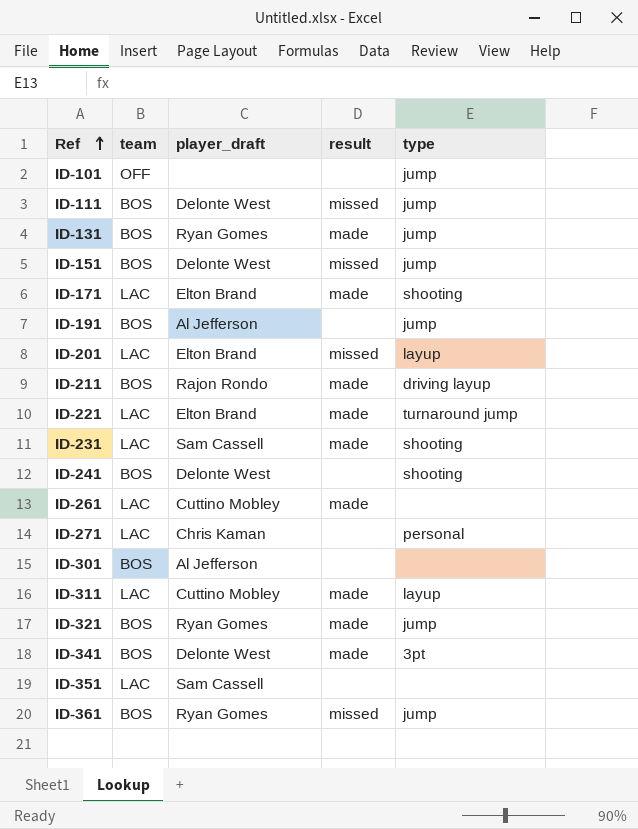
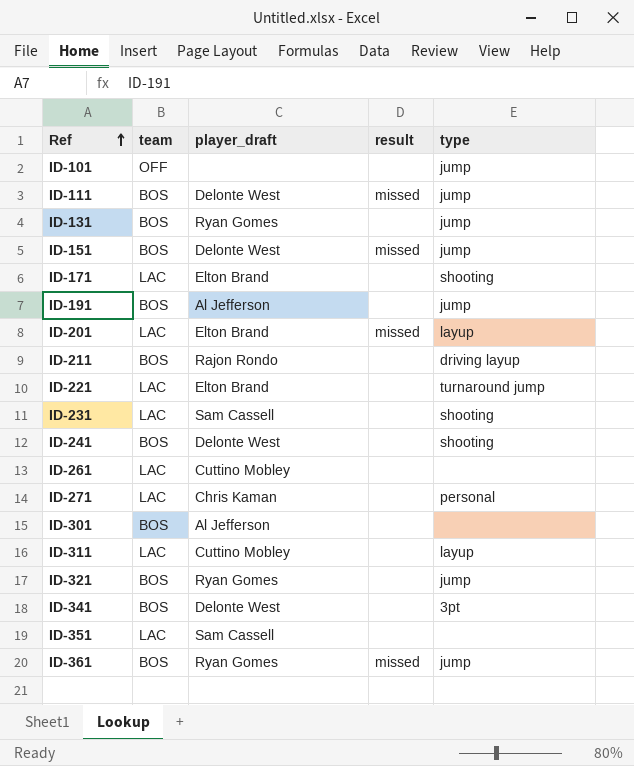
ID-131 | result: made -> none
ID-171 | result: made -> none
ID-211 | result: made -> none
ID-221 | result: made -> none
ID-231 | result: made -> none
ID-261 | result: made -> none
ID-311 | result: made -> none
ID-321 | result: made -> none
ID-341 | result: made -> none

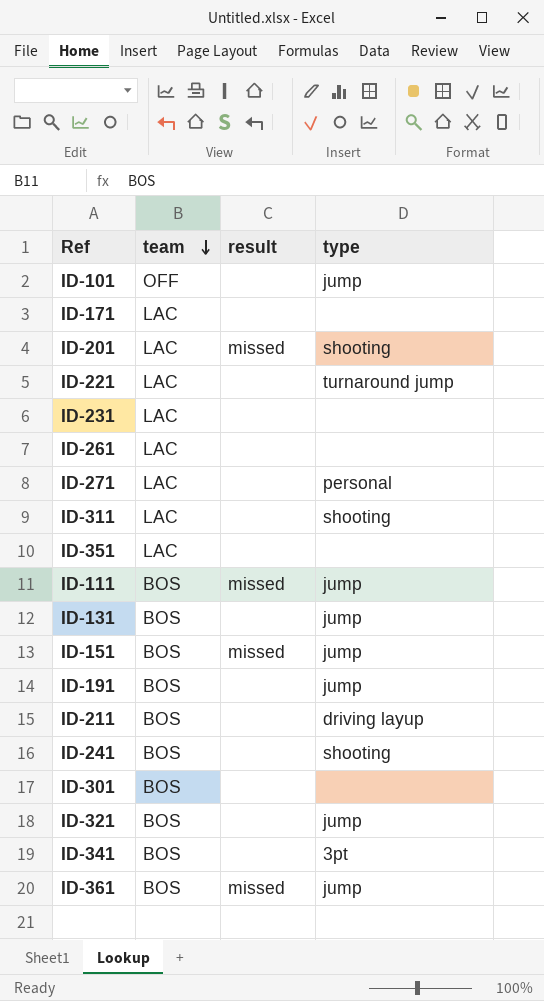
row order: Ref ascending -> team descending
column player_draft | position: 3 -> none
ID-171 | type: shooting -> none
ID-201 | type: layup -> shooting
ID-231 | type: shooting -> none
ID-311 | type: layup -> shooting

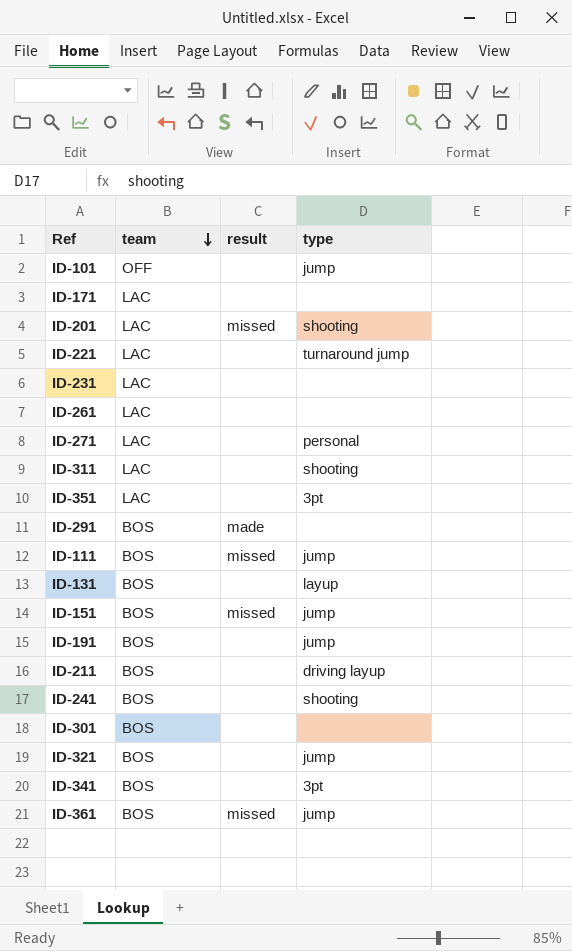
ID-351 | type: none -> 3pt
row ID-291: none -> BOS | made | none
ID-131 | type: jump -> layup

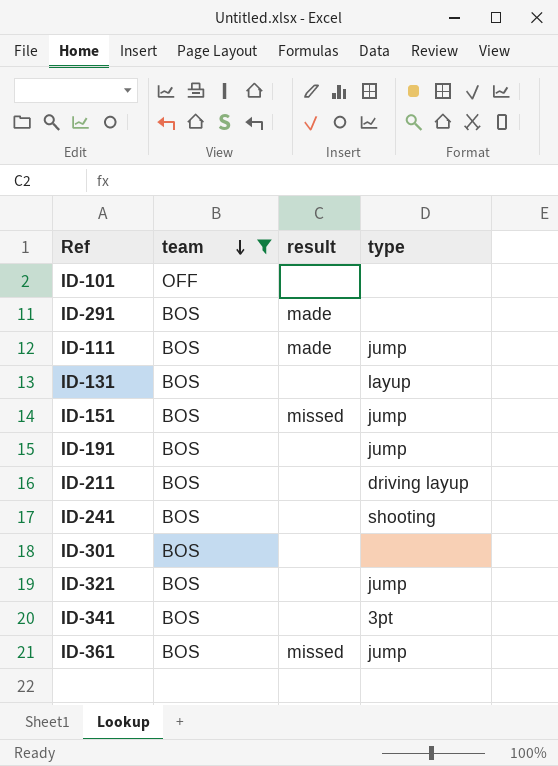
filter: none -> team != LAC
ID-101 | type: jump -> none
ID-111 | result: missed -> made

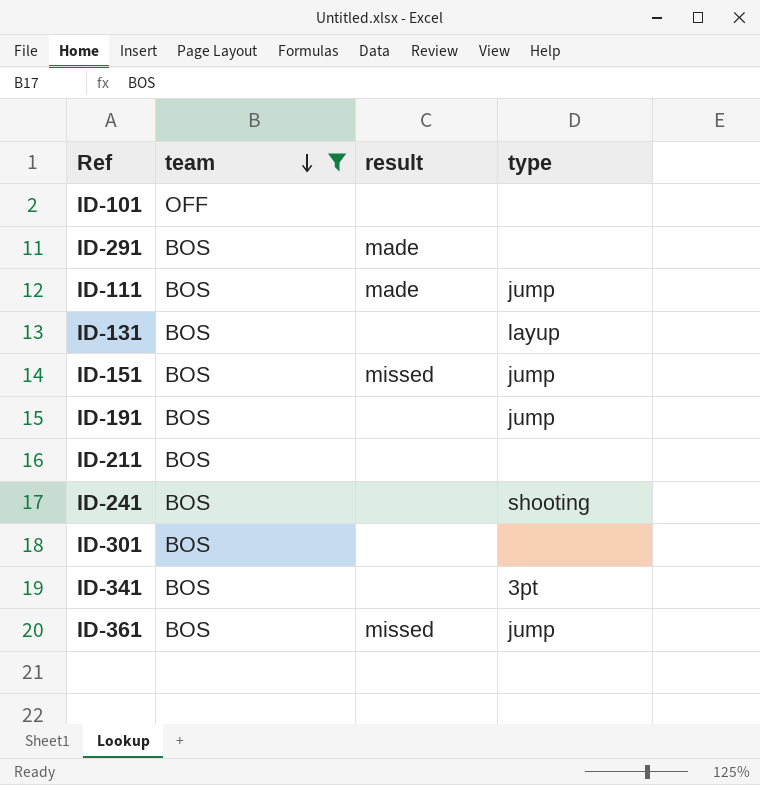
row ID-321: BOS | none | jump -> none
ID-211 | type: driving layup -> none

